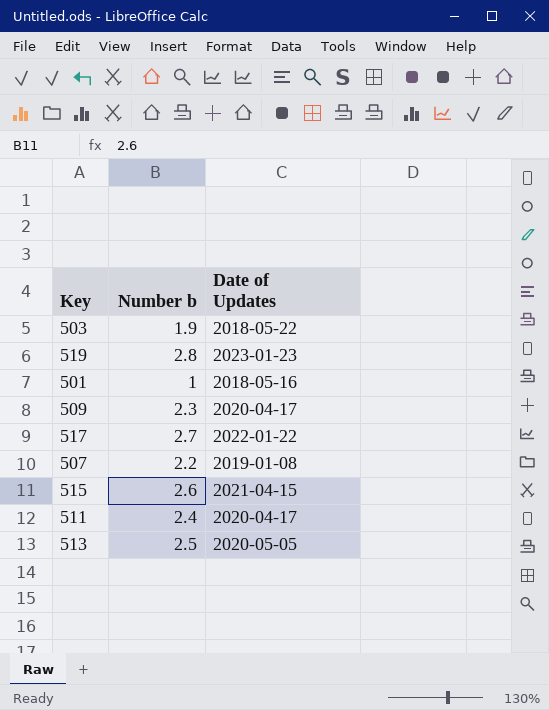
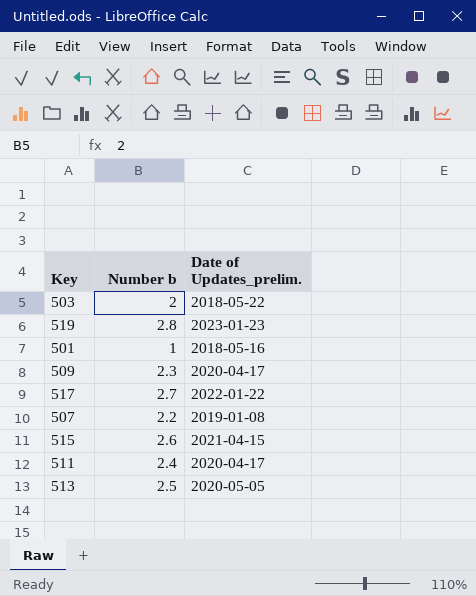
column name: Date of Updates -> Date of Updates_prelim.
503 | Number b: 1.9 -> 2

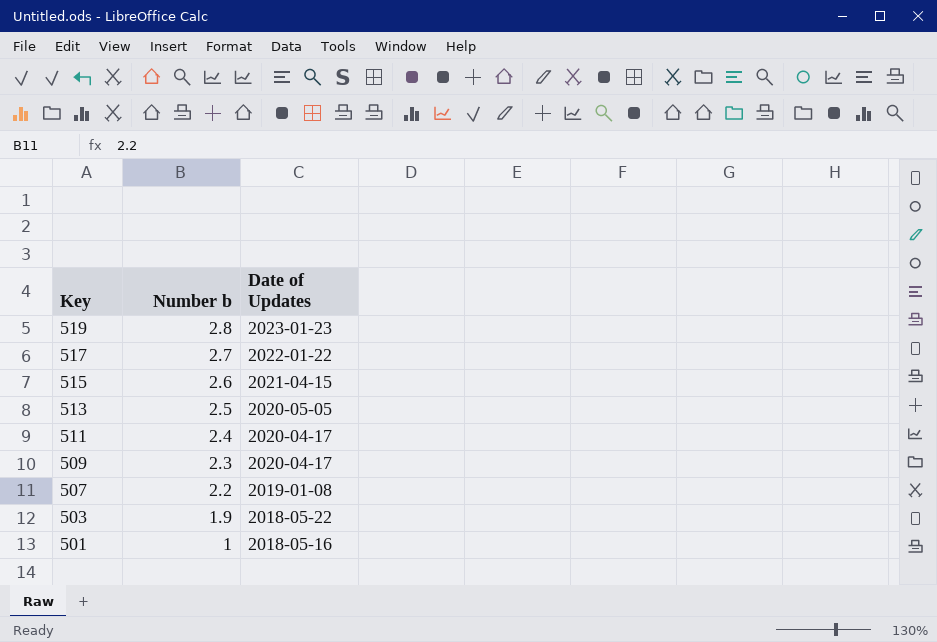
row order: none -> Key descending
column name: Date of Updates_prelim. -> Date of Updates
503 | Number b: 2 -> 1.9

